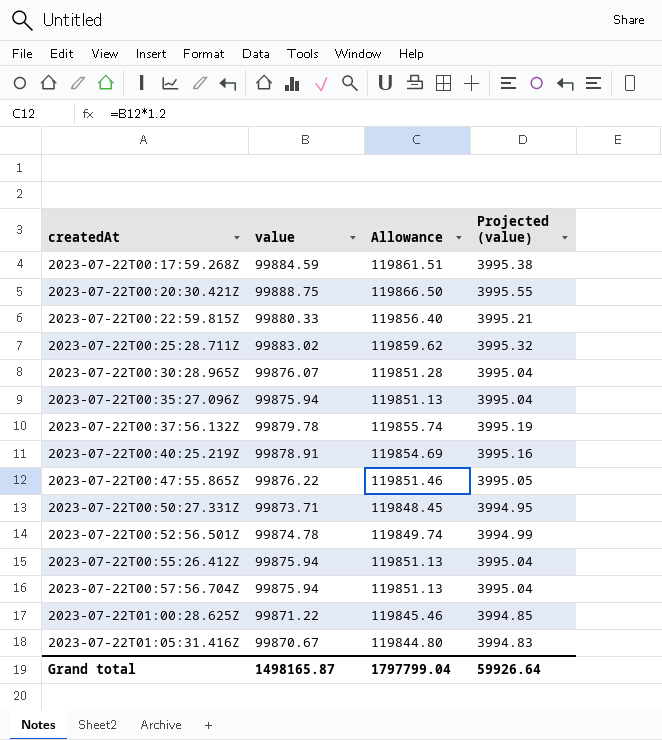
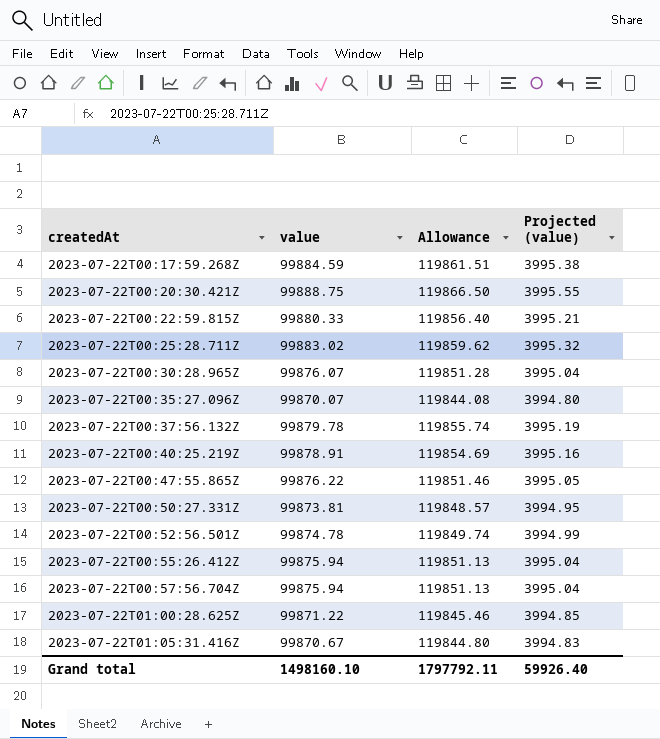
2023-07-22T00:35:27.096Z | value: 99875.94 -> 99870.07
2023-07-22T00:35:27.096Z | Allowance: 119851.13 -> 119844.08
2023-07-22T00:35:27.096Z | Projected (value): 3995.04 -> 3994.80
2023-07-22T00:50:27.331Z | value: 99873.71 -> 99873.81
2023-07-22T00:50:27.331Z | Allowance: 119848.45 -> 119848.57
Grand total | value: 1498165.87 -> 1498160.10
Grand total | Allowance: 1797799.04 -> 1797792.11
Grand total | Projected (value): 59926.64 -> 59926.40

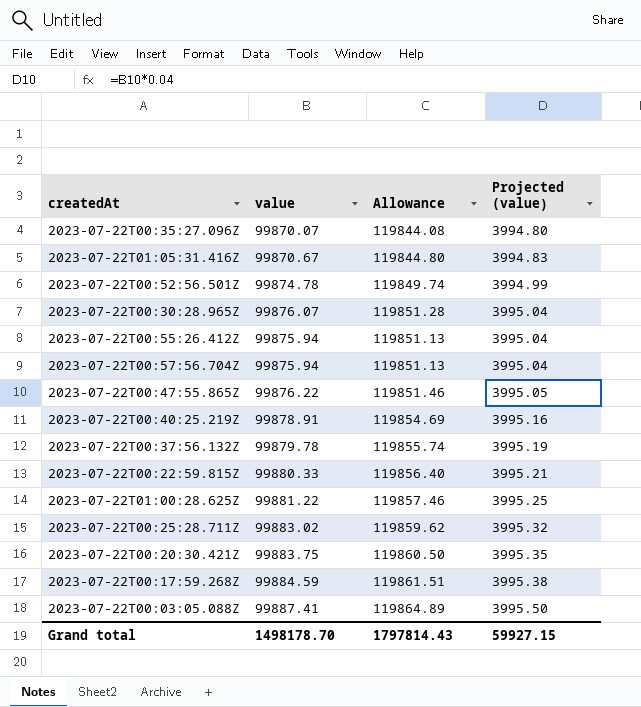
row order: createdAt ascending -> Projected (value) ascending
row 2023-07-22T00:50:27.331Z: 99873.81 | 119848.57 | 3994.95 -> none
2023-07-22T01:00:28.625Z | value: 99871.22 -> 99881.22
2023-07-22T01:00:28.625Z | Allowance: 119845.46 -> 119857.46
2023-07-22T01:00:28.625Z | Projected (value): 3994.85 -> 3995.25
2023-07-22T00:20:30.421Z | value: 99888.75 -> 99883.75
2023-07-22T00:20:30.421Z | Allowance: 119866.50 -> 119860.50
2023-07-22T00:20:30.421Z | Projected (value): 3995.55 -> 3995.35
row 2023-07-22T00:03:05.088Z: none -> 99887.41 | 119864.89 | 3995.50
Grand total | value: 1498160.10 -> 1498178.70
Grand total | Allowance: 1797792.11 -> 1797814.43
Grand total | Projected (value): 59926.40 -> 59927.15

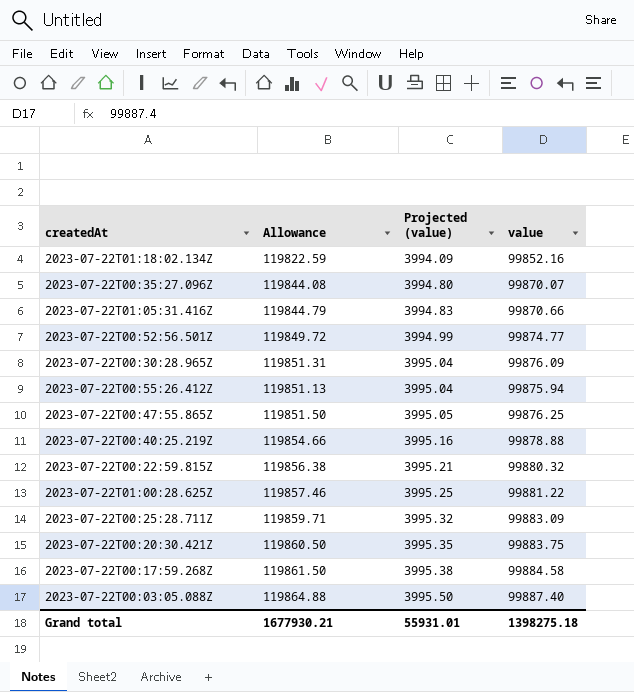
column value | position: 2 -> 4
row 2023-07-22T00:57:56.704Z: 99875.94 | 119851.13 | 3995.04 -> none
row 2023-07-22T00:37:56.132Z: 99879.78 | 119855.74 | 3995.19 -> none
row 2023-07-22T01:18:02.134Z: none -> 119822.59 | 3994.09 | 99852.16
2023-07-22T01:05:31.416Z | Allowance: 119844.80 -> 119844.79
2023-07-22T01:05:31.416Z | value: 99870.67 -> 99870.66
2023-07-22T00:52:56.501Z | Allowance: 119849.74 -> 119849.72
2023-07-22T00:52:56.501Z | value: 99874.78 -> 99874.77
2023-07-22T00:30:28.965Z | Allowance: 119851.28 -> 119851.31
2023-07-22T00:30:28.965Z | value: 99876.07 -> 99876.09
2023-07-22T00:47:55.865Z | Allowance: 119851.46 -> 119851.50
2023-07-22T00:47:55.865Z | value: 99876.22 -> 99876.25
2023-07-22T00:40:25.219Z | Allowance: 119854.69 -> 119854.66
2023-07-22T00:40:25.219Z | value: 99878.91 -> 99878.88
2023-07-22T00:22:59.815Z | Allowance: 119856.40 -> 119856.38
2023-07-22T00:22:59.815Z | value: 99880.33 -> 99880.32
2023-07-22T00:25:28.711Z | Allowance: 119859.62 -> 119859.71
2023-07-22T00:25:28.711Z | value: 99883.02 -> 99883.09
2023-07-22T00:17:59.268Z | Allowance: 119861.51 -> 119861.50
2023-07-22T00:17:59.268Z | value: 99884.59 -> 99884.58
2023-07-22T00:03:05.088Z | Allowance: 119864.89 -> 119864.88
2023-07-22T00:03:05.088Z | value: 99887.41 -> 99887.40
Grand total | Allowance: 1797814.43 -> 1677930.21
Grand total | Projected (value): 59927.15 -> 55931.01
Grand total | value: 1498178.70 -> 1398275.18

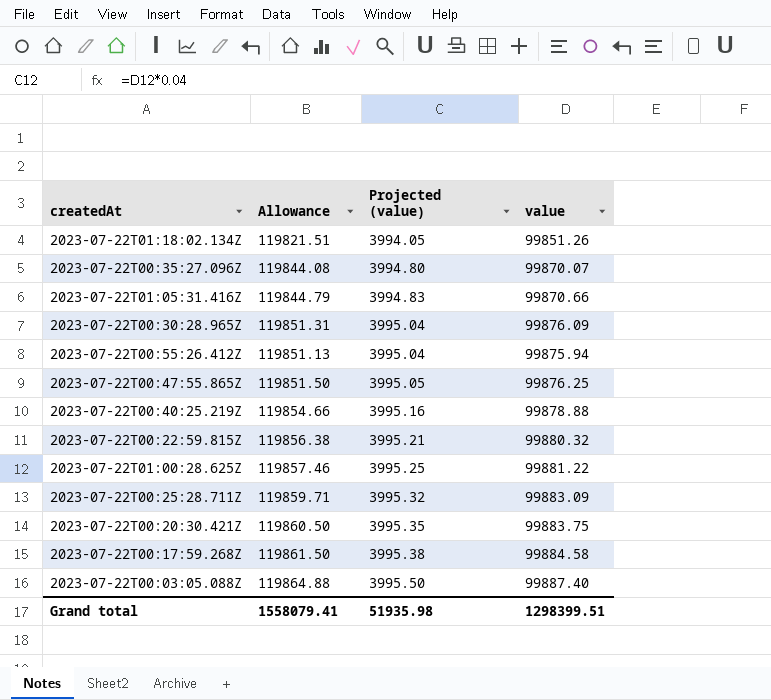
row 2023-07-22T00:52:56.501Z: 119849.72 | 3994.99 | 99874.77 -> none
2023-07-22T01:18:02.134Z | Allowance: 119822.59 -> 119821.51
2023-07-22T01:18:02.134Z | Projected (value): 3994.09 -> 3994.05
2023-07-22T01:18:02.134Z | value: 99852.16 -> 99851.26
Grand total | Allowance: 1677930.21 -> 1558079.41
Grand total | Projected (value): 55931.01 -> 51935.98
Grand total | value: 1398275.18 -> 1298399.51

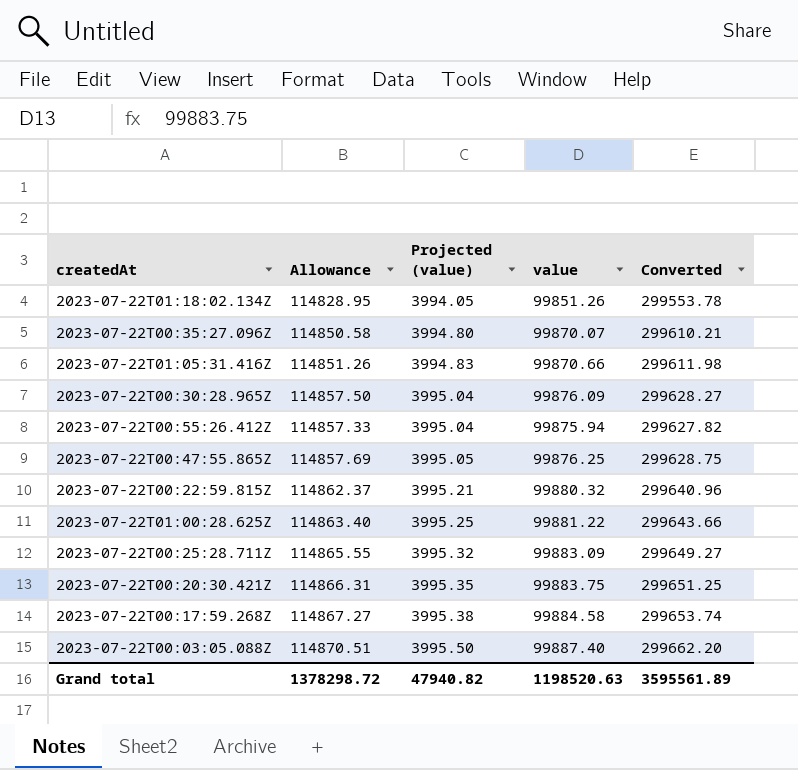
column Allowance | formula: [value] * 1.2 -> [value] * 1.15
column Converted | formula: none -> [value] * 3
row 2023-07-22T00:40:25.219Z: 119854.66 | 3995.16 | 99878.88 -> none
Grand total | Allowance: 1558079.41 -> 1378298.72
Grand total | Projected (value): 51935.98 -> 47940.82
Grand total | value: 1298399.51 -> 1198520.63

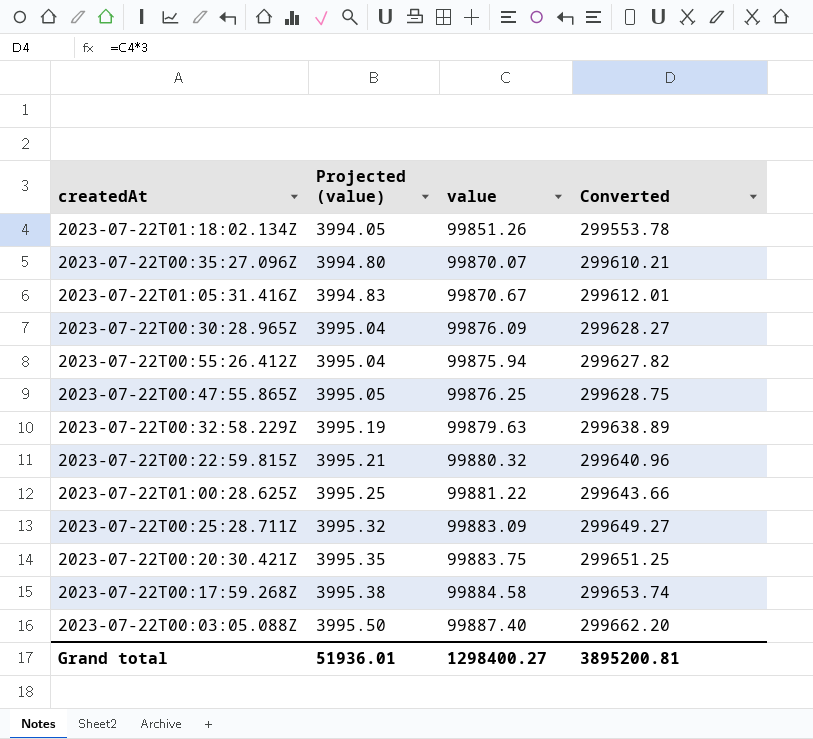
column Allowance | formula: [value] * 1.15 -> none
2023-07-22T01:05:31.416Z | value: 99870.66 -> 99870.67
2023-07-22T01:05:31.416Z | Converted: 299611.98 -> 299612.01
row 2023-07-22T00:32:58.229Z: none -> 3995.19 | 99879.63 | 299638.89
Grand total | Projected (value): 47940.82 -> 51936.01
Grand total | value: 1198520.63 -> 1298400.27
Grand total | Converted: 3595561.89 -> 3895200.81

